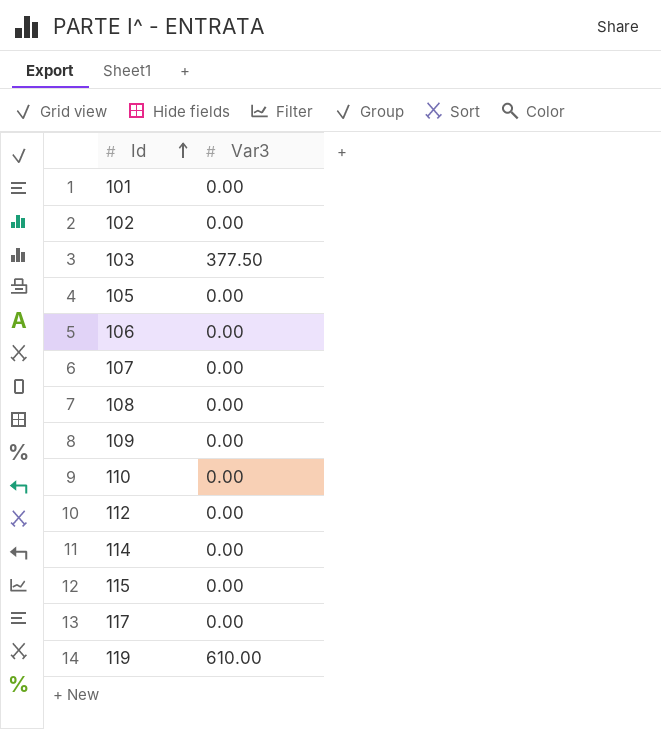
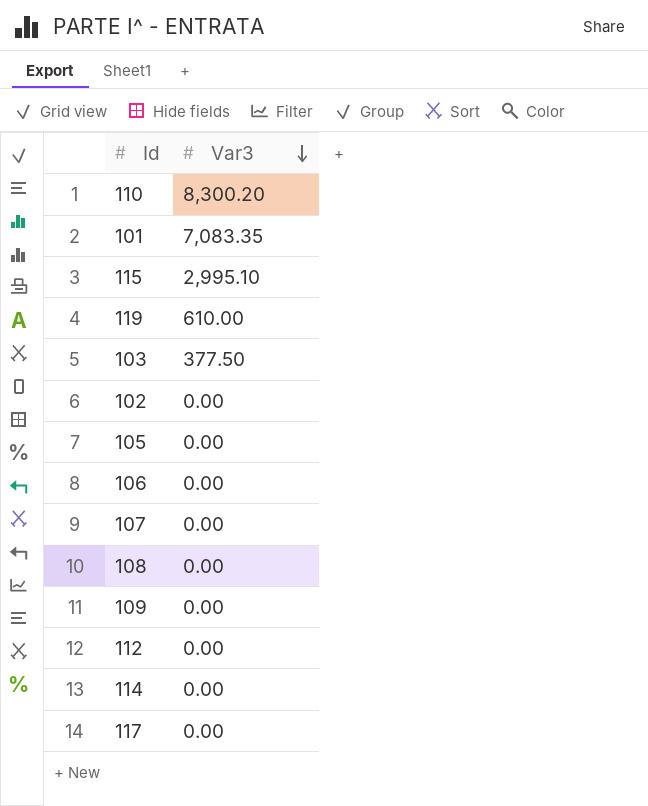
row order: Id ascending -> Var3 descending
110 | Var3: 0.00 -> 8,300.20
101 | Var3: 0.00 -> 7,083.35
115 | Var3: 0.00 -> 2,995.10

